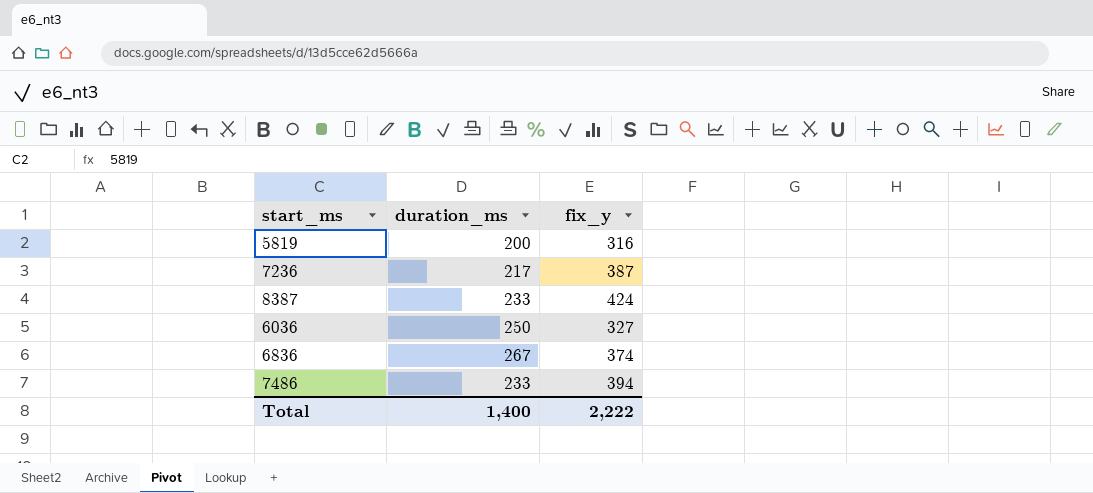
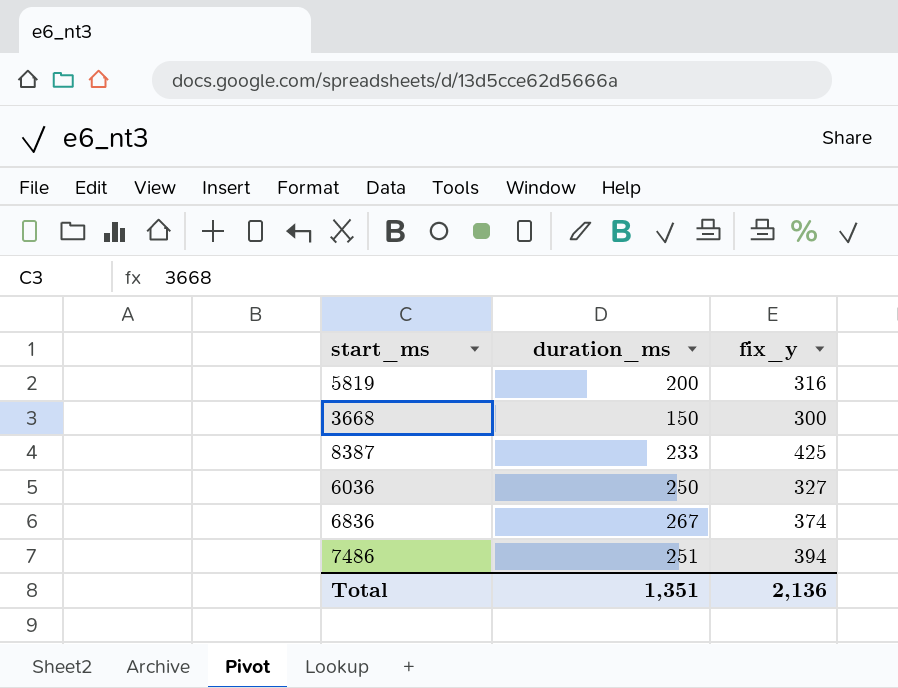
row 7236: 217 | 387 -> none
row 3668: none -> 150 | 300
8387 | fix_y: 424 -> 425
7486 | duration_ms: 233 -> 251
Total | duration_ms: 1,400 -> 1,351
Total | fix_y: 2,222 -> 2,136

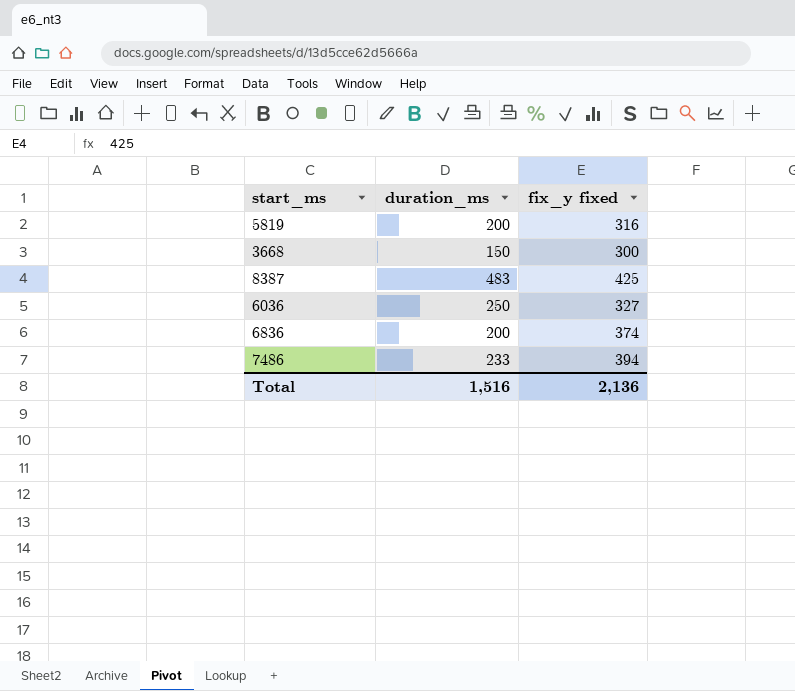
column name: fix_y -> fix_y fixed
8387 | duration_ms: 233 -> 483
6836 | duration_ms: 267 -> 200
7486 | duration_ms: 251 -> 233
Total | duration_ms: 1,351 -> 1,516

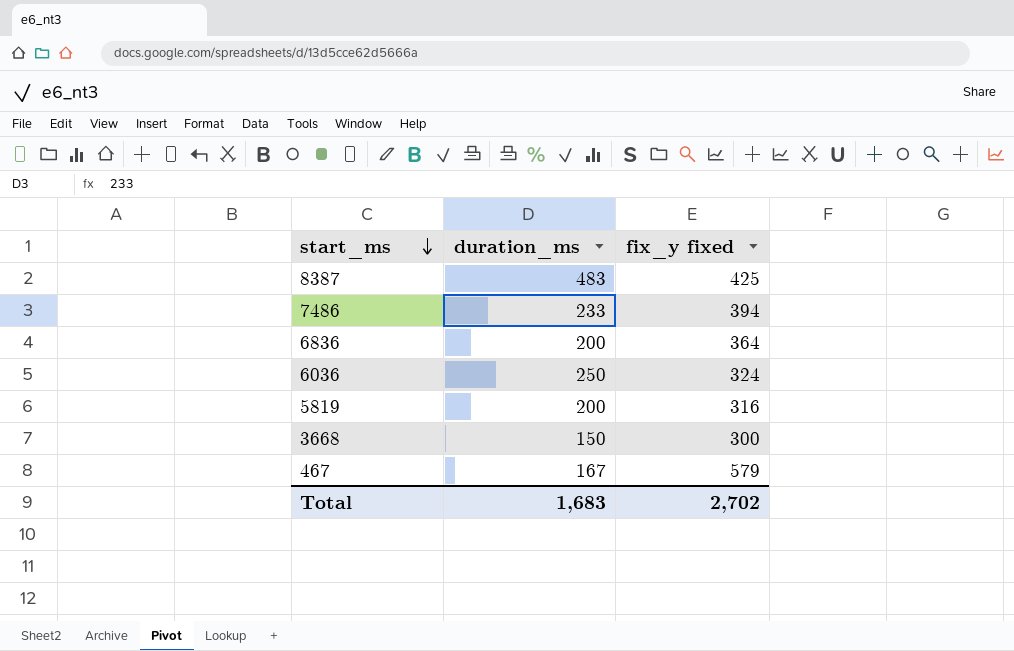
row order: none -> start_ms descending
6836 | fix_y fixed: 374 -> 364
6036 | fix_y fixed: 327 -> 324
row 467: none -> 167 | 579
Total | duration_ms: 1,516 -> 1,683
Total | fix_y fixed: 2,136 -> 2,702

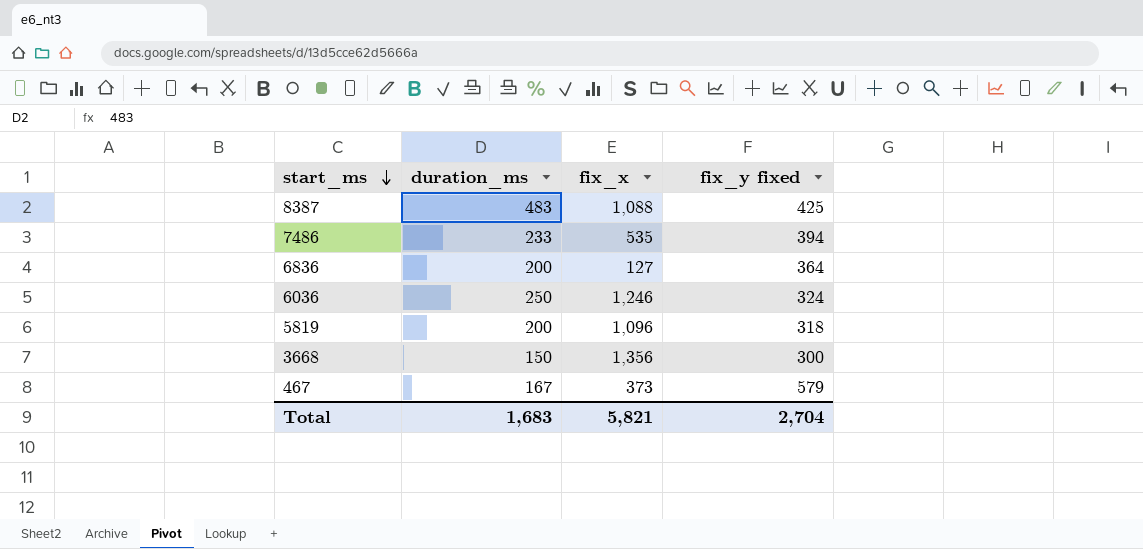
column fix_x | position: none -> 3
5819 | fix_y fixed: 316 -> 318
Total | fix_y fixed: 2,702 -> 2,704

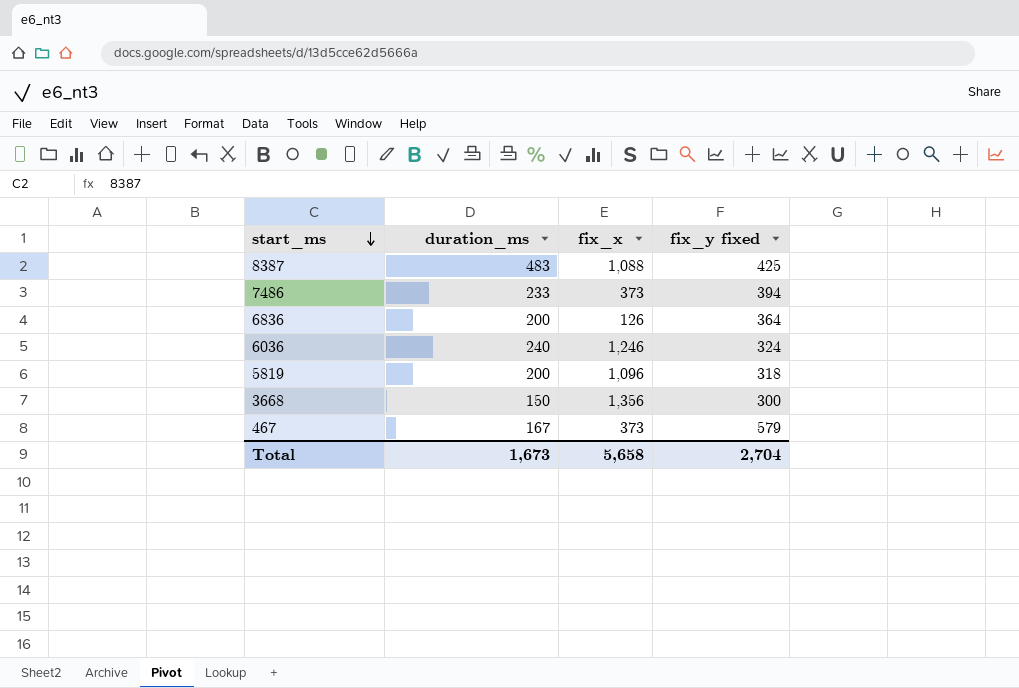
7486 | fix_x: 535 -> 373
6836 | fix_x: 127 -> 126
6036 | duration_ms: 250 -> 240
Total | duration_ms: 1,683 -> 1,673
Total | fix_x: 5,821 -> 5,658

